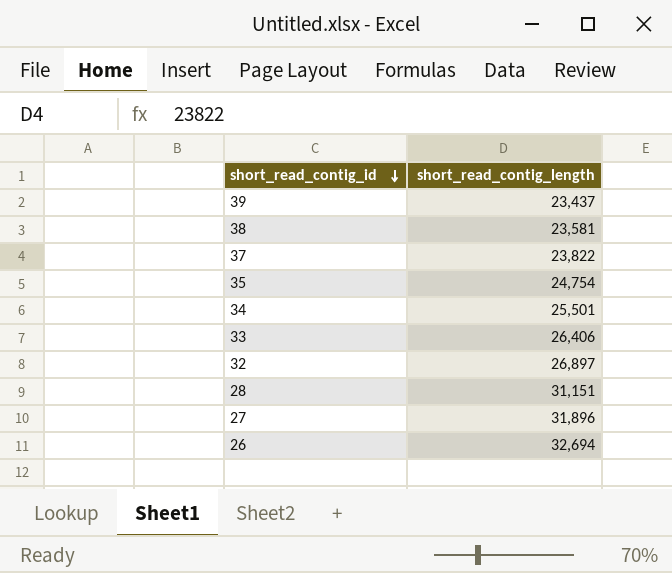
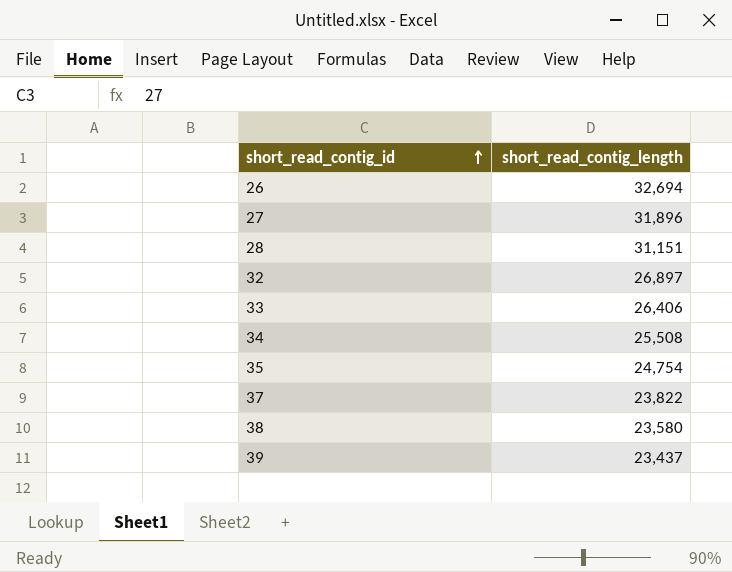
row order: short_read_contig_id descending -> short_read_contig_id ascending
34 | short_read_contig_length: 25,501 -> 25,508
38 | short_read_contig_length: 23,581 -> 23,580

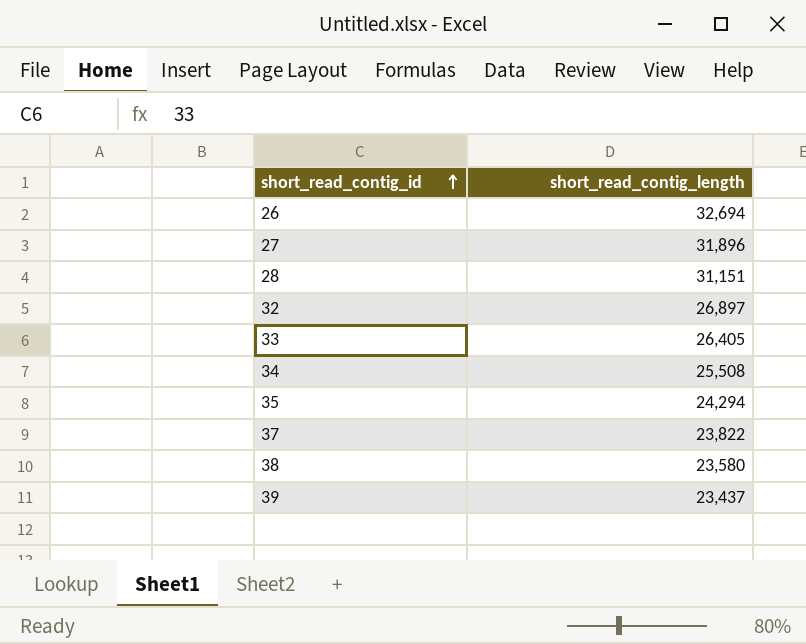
33 | short_read_contig_length: 26,406 -> 26,405
35 | short_read_contig_length: 24,754 -> 24,294

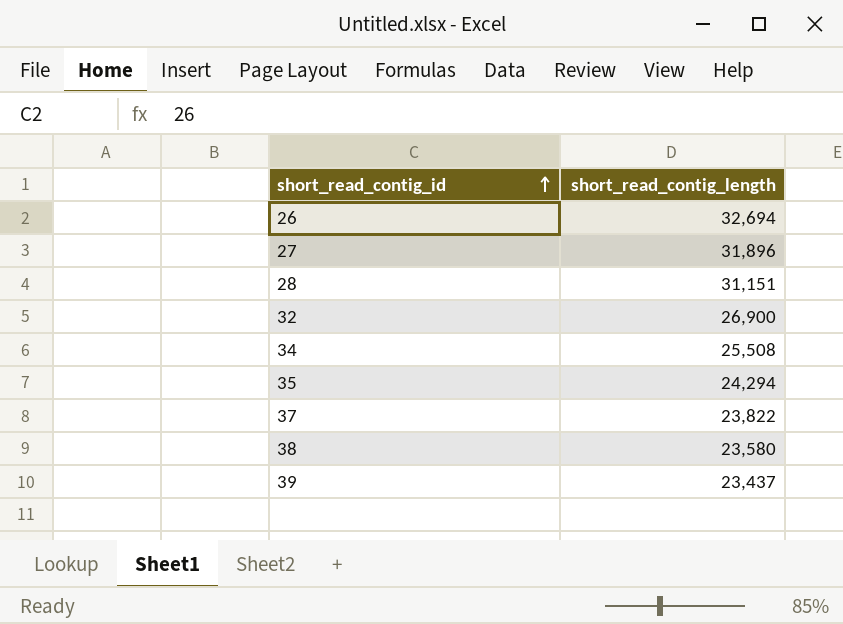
row 33: 26,405 -> none
32 | short_read_contig_length: 26,897 -> 26,900

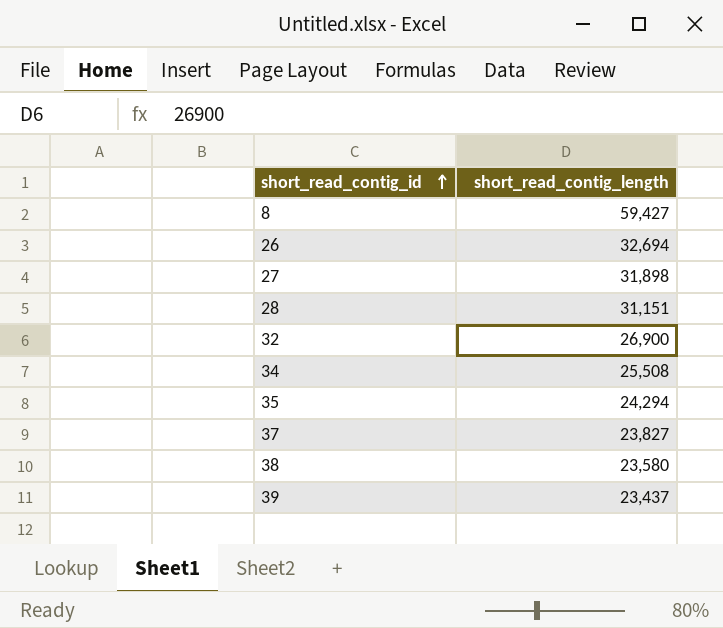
row 8: none -> 59,427
27 | short_read_contig_length: 31,896 -> 31,898
37 | short_read_contig_length: 23,822 -> 23,827

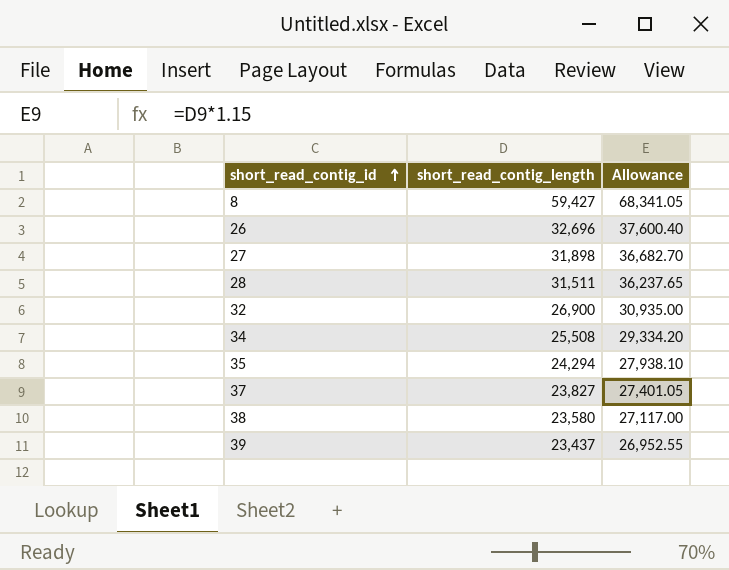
column Allowance | formula: none -> [short_read_contig_length] * 1.15
26 | short_read_contig_length: 32,694 -> 32,696
28 | short_read_contig_length: 31,151 -> 31,511

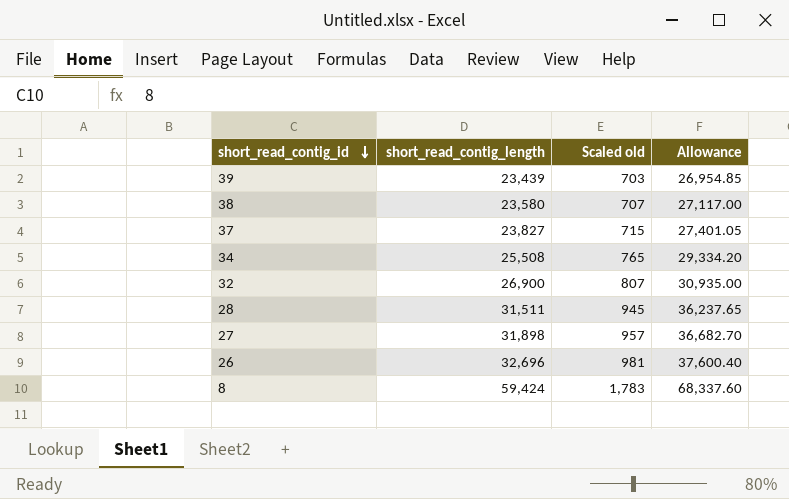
row order: short_read_contig_id ascending -> short_read_contig_id descending
column Scaled old | formula: none -> [short_read_contig_length] * 0.03
row 35: 24,294 | 27,938.10 -> none
39 | short_read_contig_length: 23,437 -> 23,439
39 | Allowance: 26,952.55 -> 26,954.85
8 | short_read_contig_length: 59,427 -> 59,424
8 | Allowance: 68,341.05 -> 68,337.60

